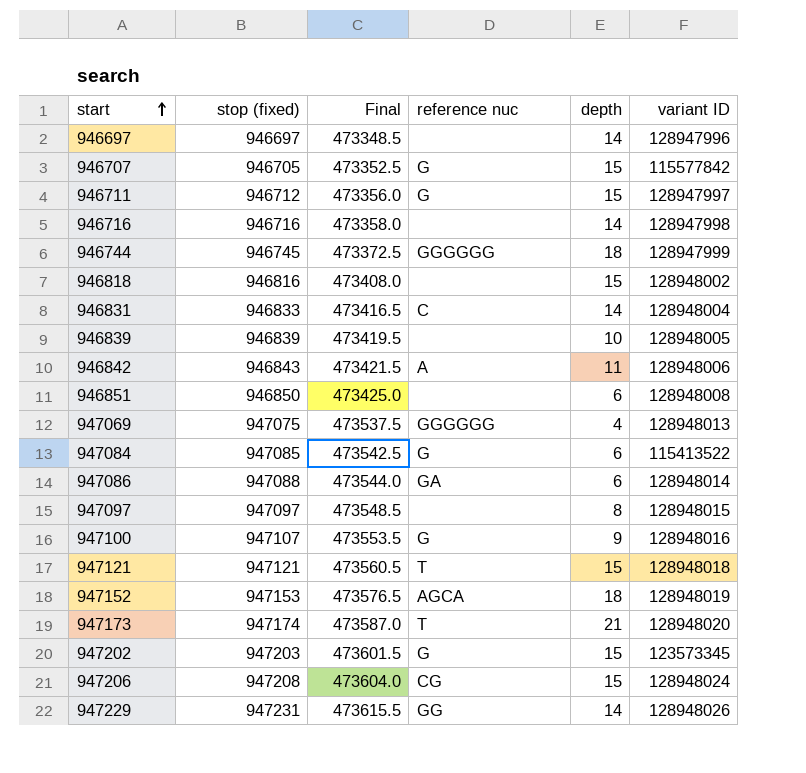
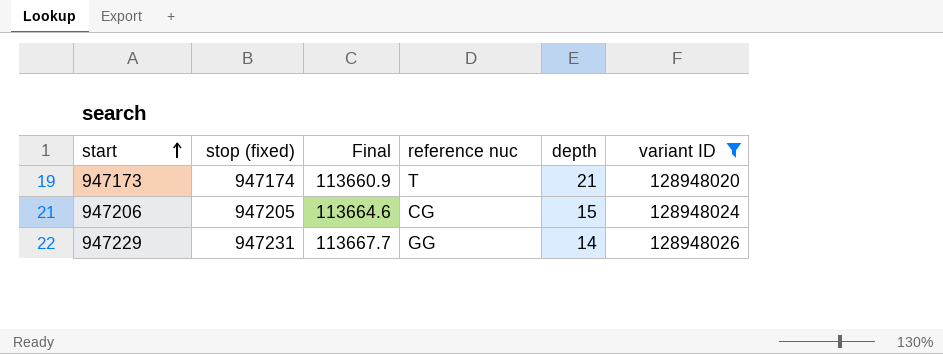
filter: none -> variant ID >= 128948020
column Final | formula: [stop (fixed)] * 0.5 -> [stop (fixed)] * 0.12
947206 | stop (fixed): 947208 -> 947205

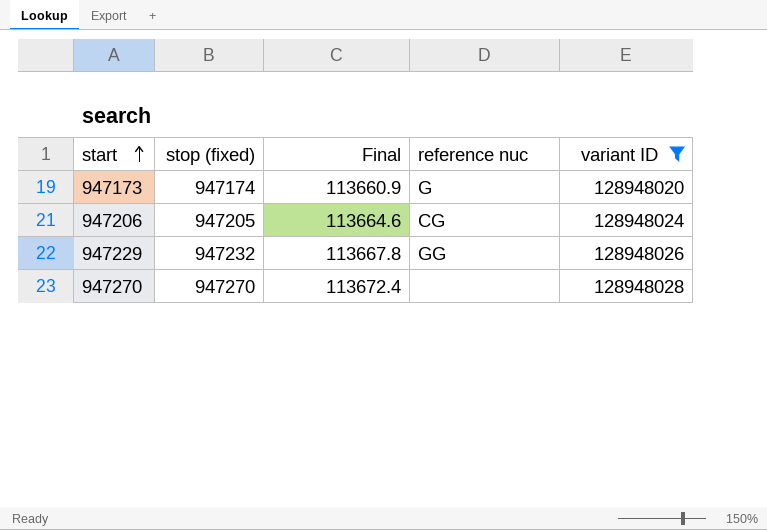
column depth | position: 5 -> none
947173 | reference nuc: T -> G
947229 | stop (fixed): 947231 -> 947232
947229 | Final: 113667.7 -> 113667.8
row 947270: none -> 947270 | 113672.4 | none | 128948028

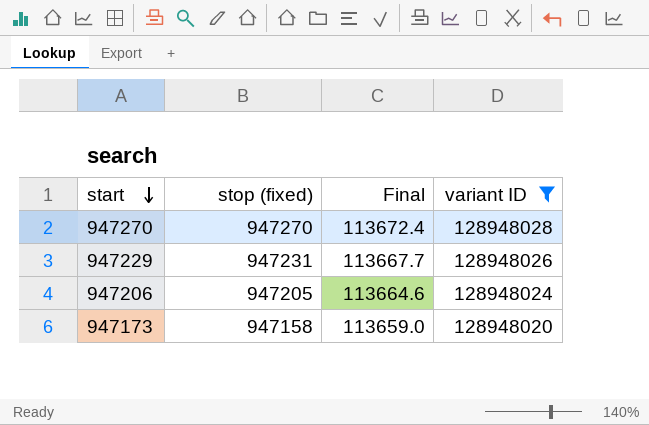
row order: start ascending -> start descending
column reference nuc | position: 4 -> none
947229 | stop (fixed): 947232 -> 947231
947229 | Final: 113667.8 -> 113667.7
947173 | stop (fixed): 947174 -> 947158
947173 | Final: 113660.9 -> 113659.0

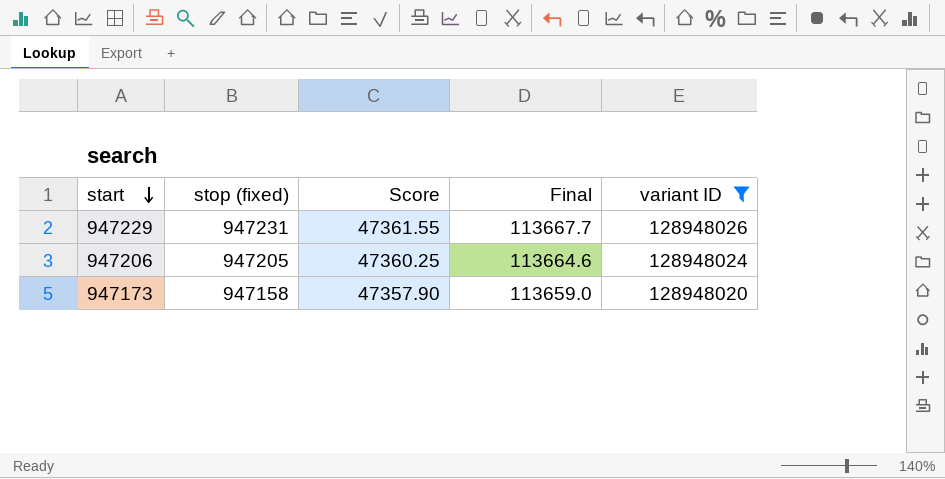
column Score | formula: none -> [stop (fixed)] * 0.05
row 947270: 947270 | 113672.4 | 128948028 -> none

